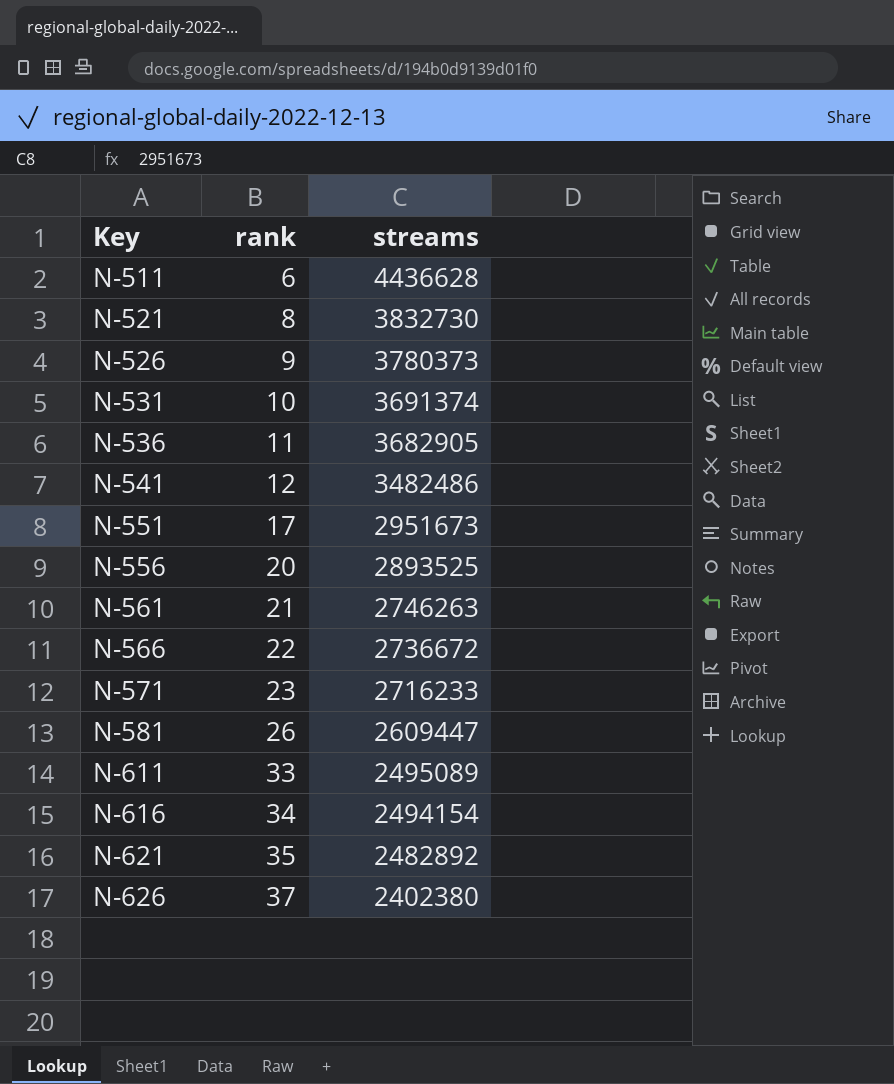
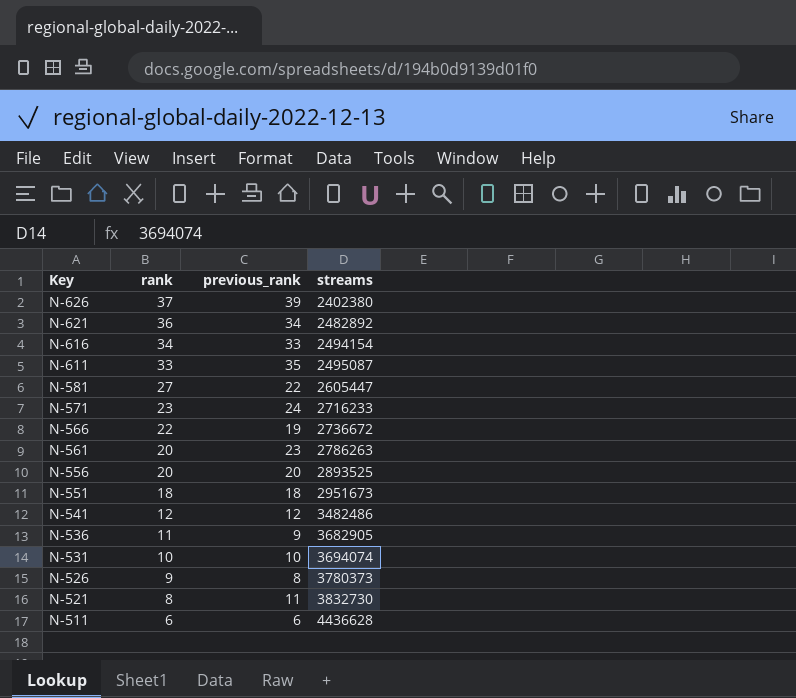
row order: Key ascending -> Key descending
column previous_rank | position: none -> 3
N-621 | rank: 35 -> 36
N-611 | streams: 2495089 -> 2495087
N-581 | rank: 26 -> 27
N-581 | streams: 2609447 -> 2605447
N-561 | rank: 21 -> 20
N-561 | streams: 2746263 -> 2786263
N-551 | rank: 17 -> 18
N-531 | streams: 3691374 -> 3694074

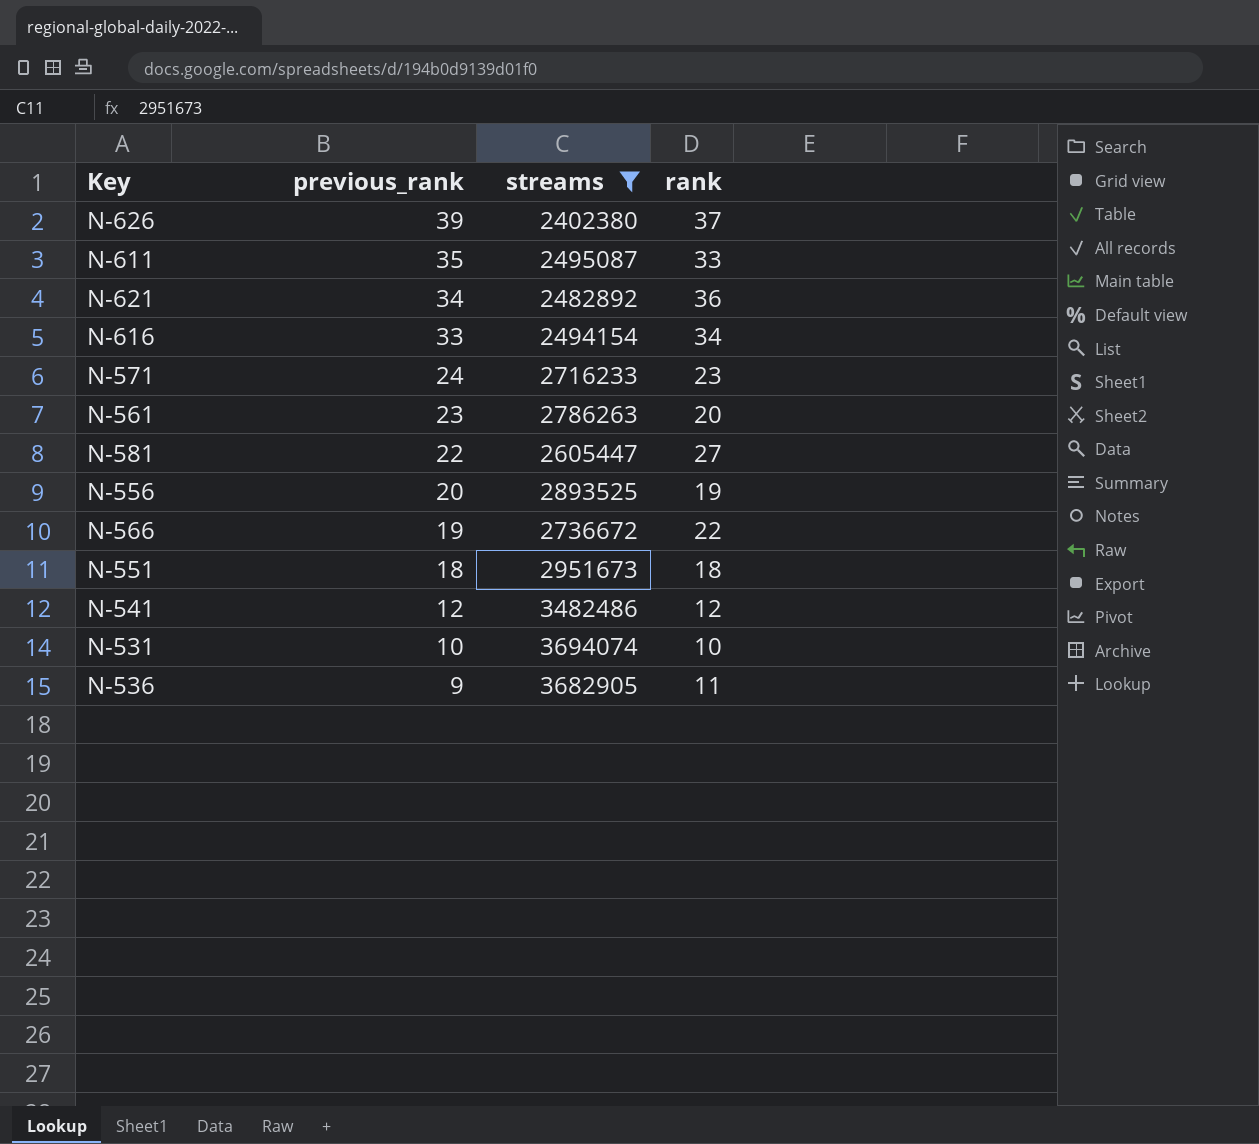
filter: none -> streams <= 3694074
row order: Key descending -> previous_rank descending
column rank | position: 2 -> 4
N-556 | rank: 20 -> 19

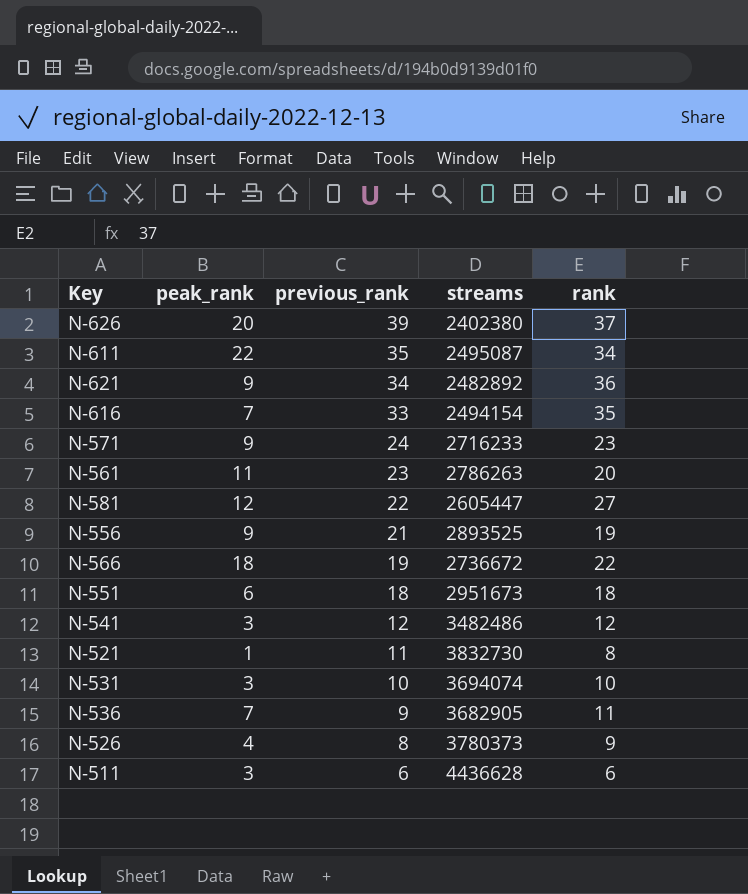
filter: streams <= 3694074 -> none
column peak_rank | position: none -> 2
N-611 | rank: 33 -> 34
N-616 | rank: 34 -> 35
N-556 | previous_rank: 20 -> 21

